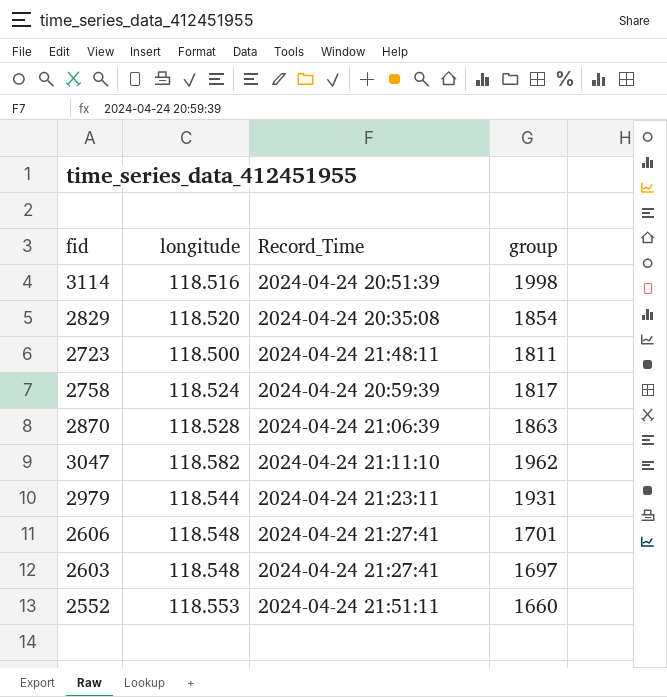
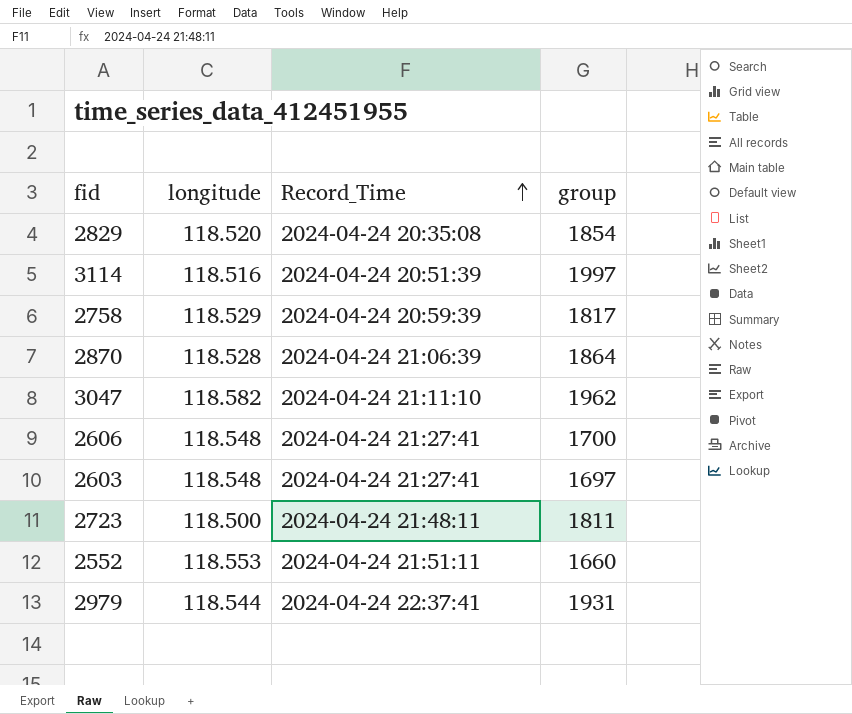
row order: none -> Record_Time ascending
3114 | group: 1998 -> 1997
2758 | longitude: 118.524 -> 118.529
2870 | group: 1863 -> 1864
2606 | group: 1701 -> 1700
2979 | Record_Time: 2024-04-24 21:23:11 -> 2024-04-24 22:37:41

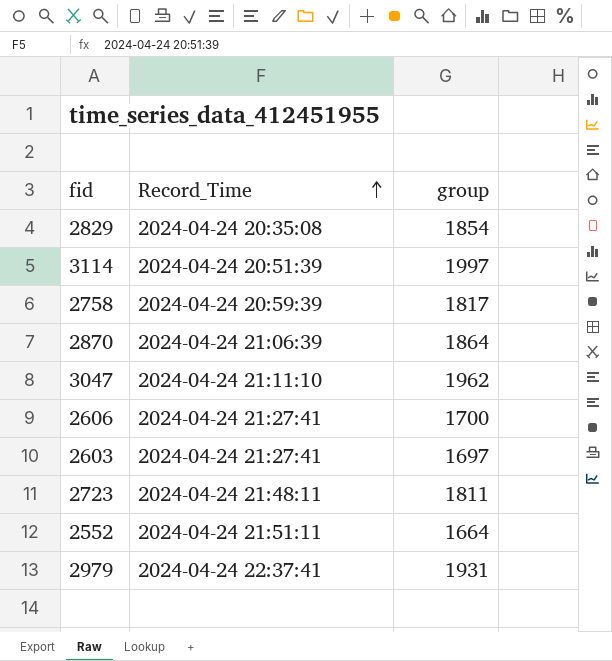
column longitude | position: 2 -> none
2552 | group: 1660 -> 1664

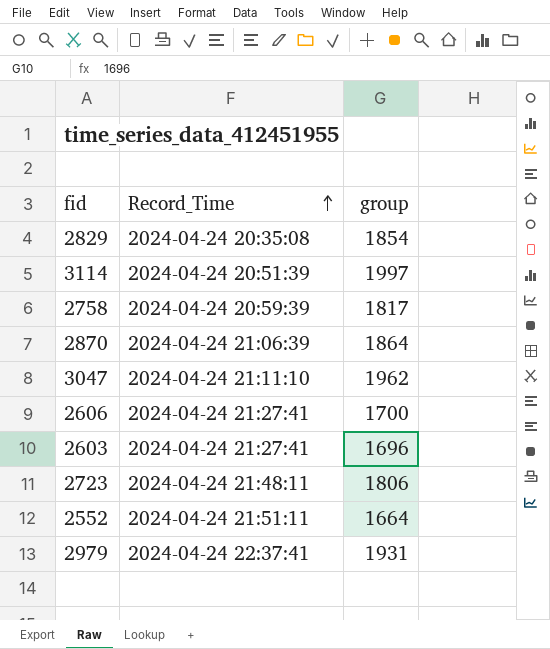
2603 | group: 1697 -> 1696
2723 | group: 1811 -> 1806

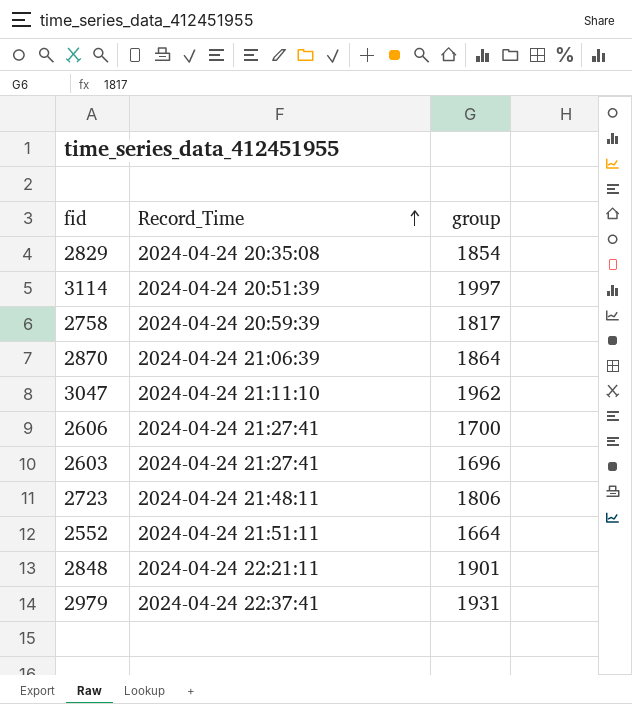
row 2848: none -> 2024-04-24 22:21:11 | 1901

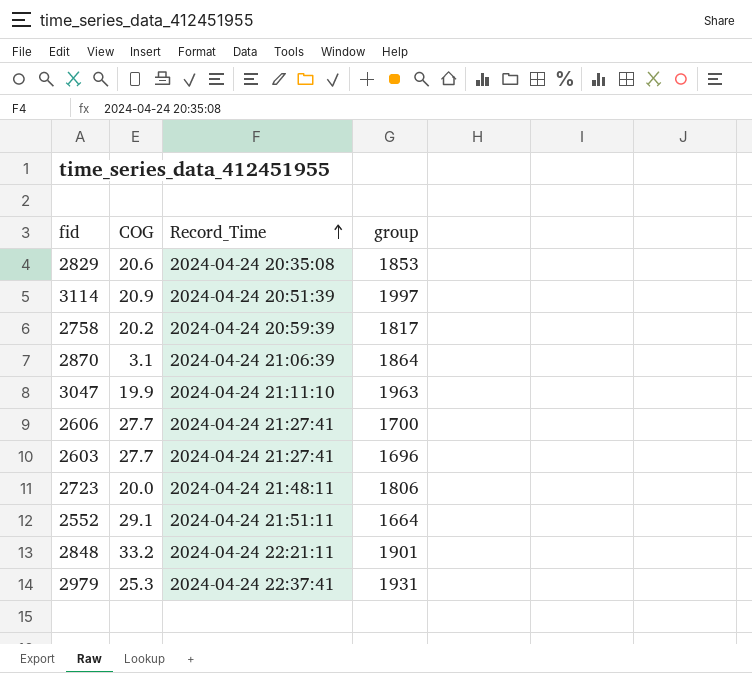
column COG | position: none -> 2
2829 | group: 1854 -> 1853
3047 | group: 1962 -> 1963

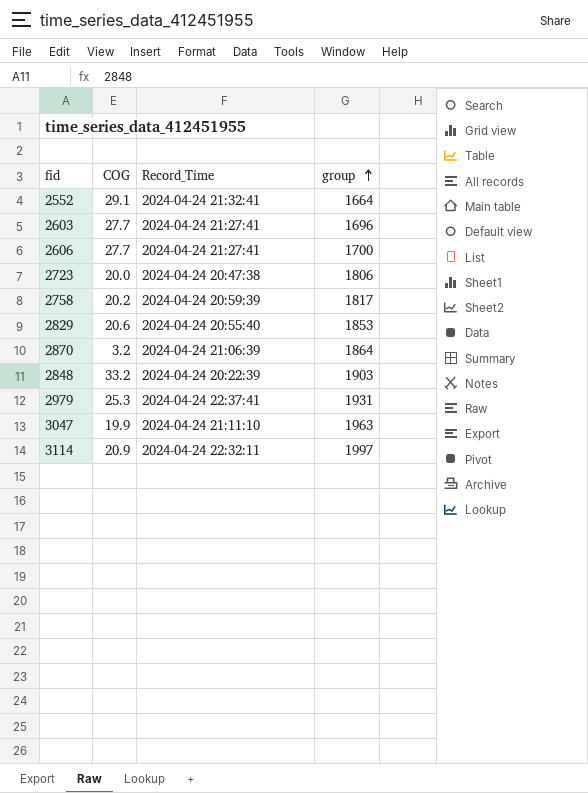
row order: Record_Time ascending -> group ascending
2552 | Record_Time: 2024-04-24 21:51:11 -> 2024-04-24 21:32:41
2723 | Record_Time: 2024-04-24 21:48:11 -> 2024-04-24 20:47:38
2829 | Record_Time: 2024-04-24 20:35:08 -> 2024-04-24 20:55:40
2870 | COG: 3.1 -> 3.2
2848 | Record_Time: 2024-04-24 22:21:11 -> 2024-04-24 20:22:39
2848 | group: 1901 -> 1903
3114 | Record_Time: 2024-04-24 20:51:39 -> 2024-04-24 22:32:11

